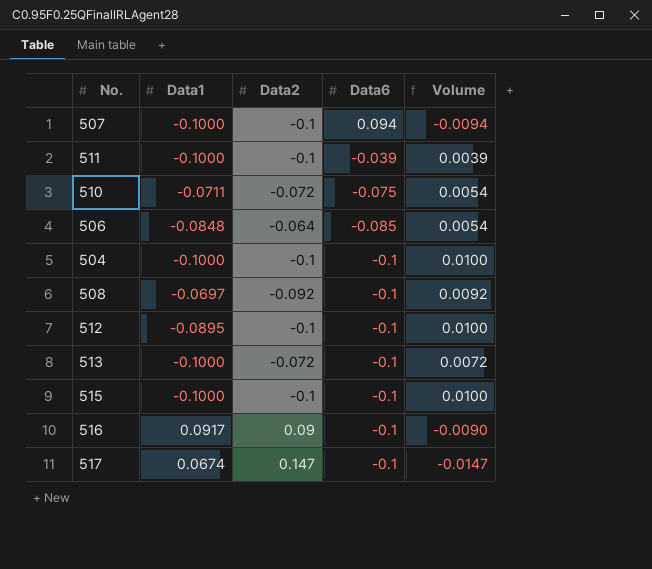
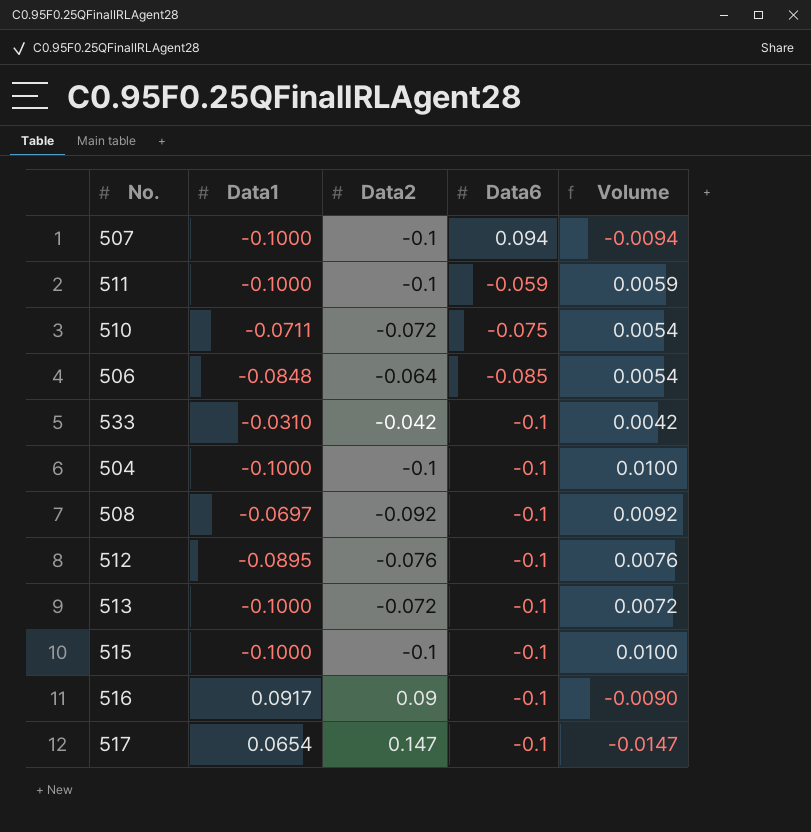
511 | Data6: -0.039 -> -0.059
511 | Volume: 0.0039 -> 0.0059
row 533: none -> -0.0310 | -0.042 | -0.1 | 0.0042
512 | Data2: -0.1 -> -0.076
512 | Volume: 0.0100 -> 0.0076
517 | Data1: 0.0674 -> 0.0654

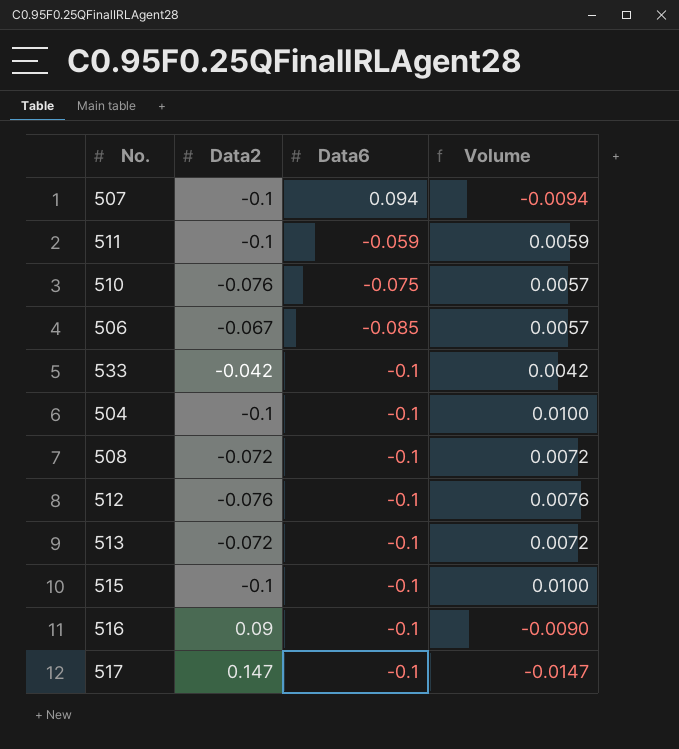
column Data1 | position: 2 -> none
510 | Data2: -0.072 -> -0.076
510 | Volume: 0.0054 -> 0.0057
506 | Data2: -0.064 -> -0.067
506 | Volume: 0.0054 -> 0.0057
508 | Data2: -0.092 -> -0.072
508 | Volume: 0.0092 -> 0.0072

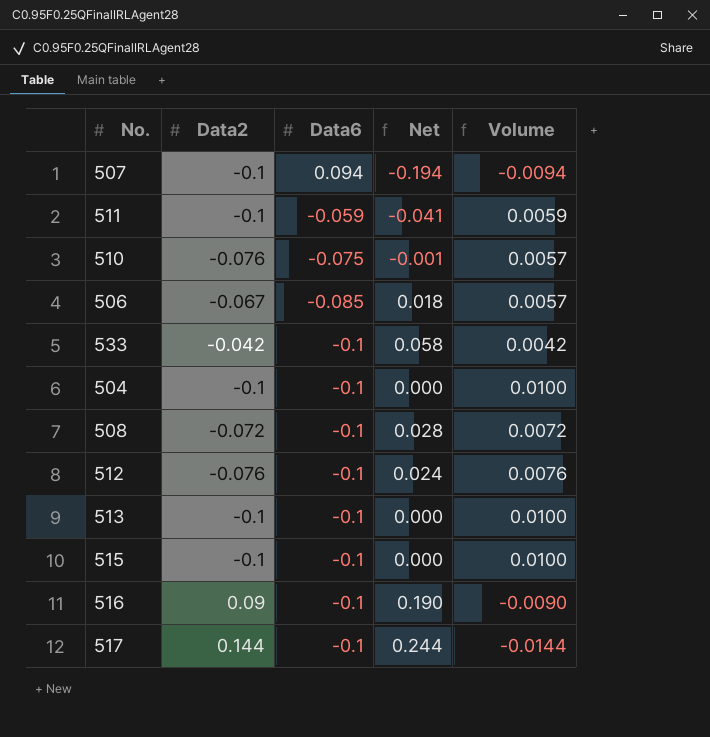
column Net | formula: none -> [Data2] - [Data6]
513 | Data2: -0.072 -> -0.1
513 | Volume: 0.0072 -> 0.0100
517 | Data2: 0.147 -> 0.144
517 | Volume: -0.0147 -> -0.0144

